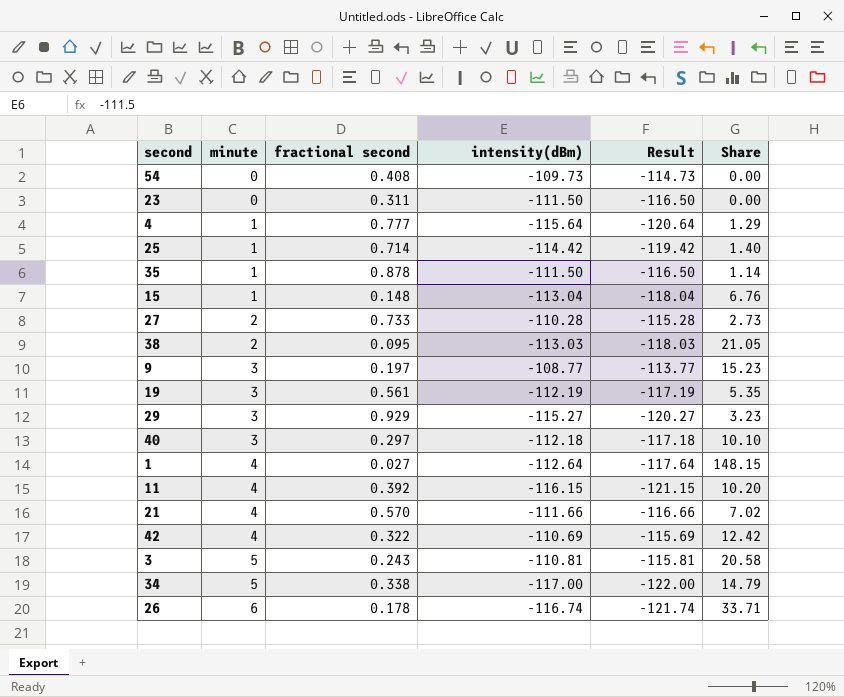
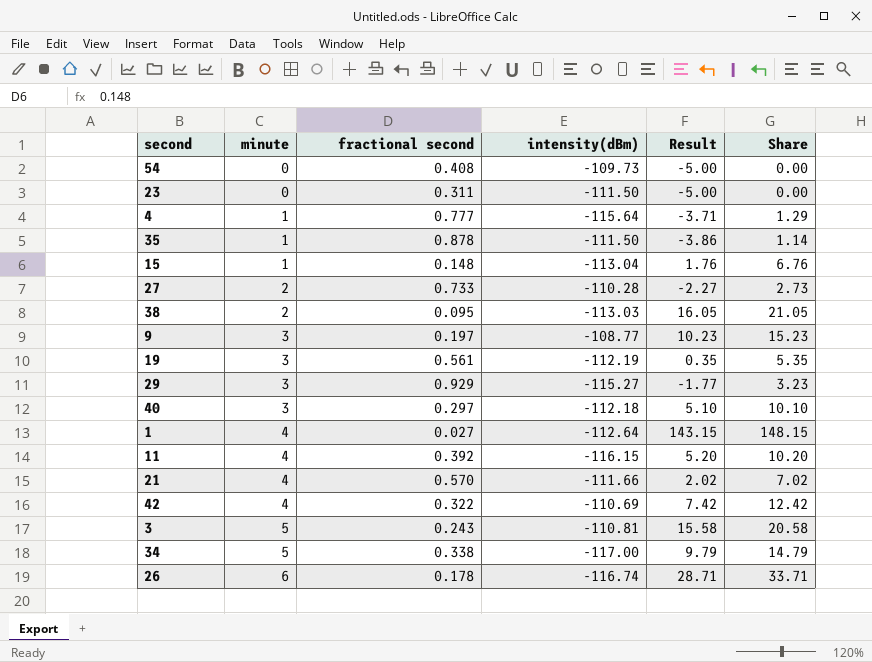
column Result | formula: [intensity(dBm)] - 5 -> [Share] - 5
row 25: 1 | 0.714 | -114.42 | -119.42 | 1.40 -> none

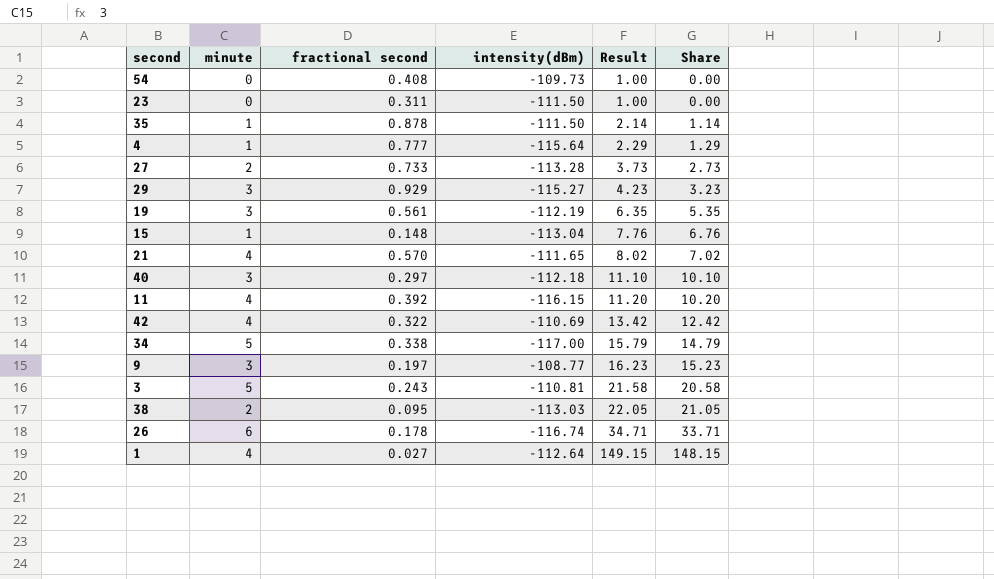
row order: minute ascending -> Result ascending
column Result | formula: [Share] - 5 -> [Share] + 1
27 | intensity(dBm): -110.28 -> -113.28
21 | intensity(dBm): -111.66 -> -111.65

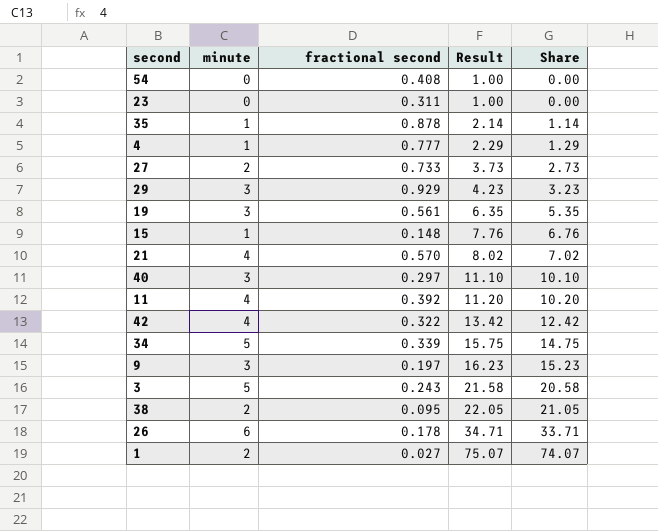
column intensity(dBm) | position: 4 -> none
34 | fractional second: 0.338 -> 0.339
34 | Result: 15.79 -> 15.75
34 | Share: 14.79 -> 14.75
1 | minute: 4 -> 2
1 | Result: 149.15 -> 75.07
1 | Share: 148.15 -> 74.07

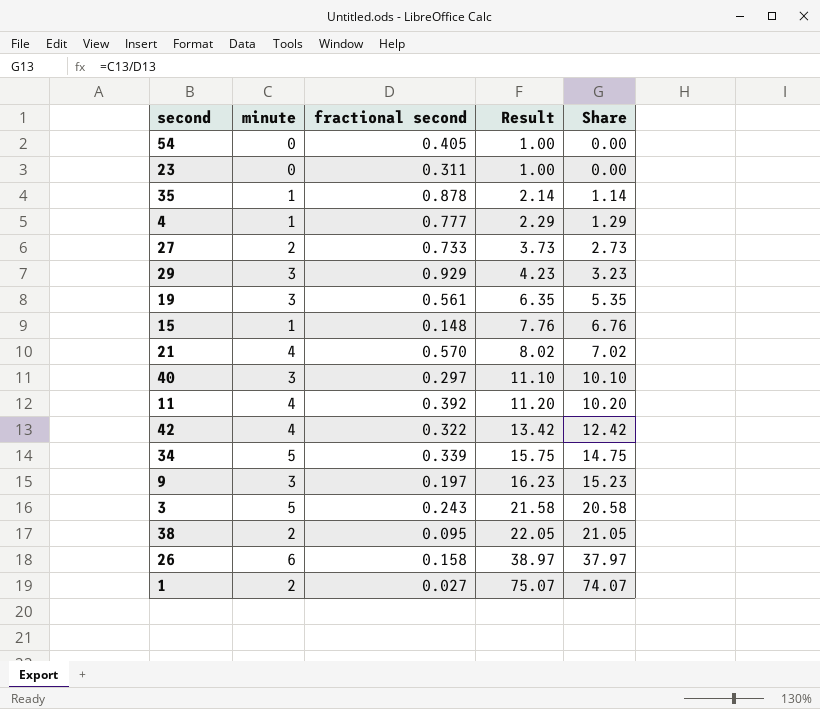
54 | fractional second: 0.408 -> 0.405
26 | fractional second: 0.178 -> 0.158
26 | Result: 34.71 -> 38.97
26 | Share: 33.71 -> 37.97

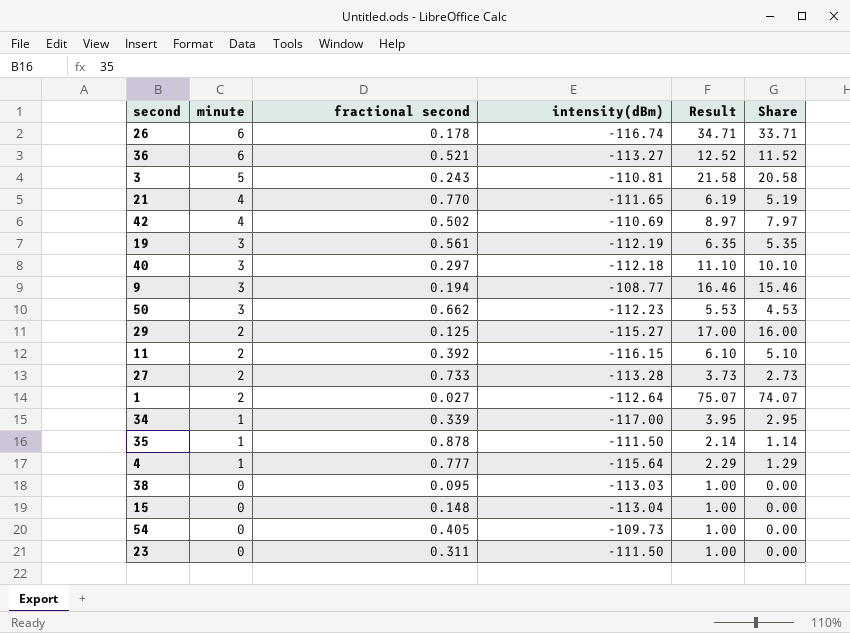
row order: Result ascending -> minute descending
column intensity(dBm) | position: none -> 4
26 | fractional second: 0.158 -> 0.178
26 | Result: 38.97 -> 34.71
26 | Share: 37.97 -> 33.71
row 36: none -> 6 | 0.521 | -113.27 | 12.52 | 11.52
21 | fractional second: 0.570 -> 0.770
21 | Result: 8.02 -> 6.19
21 | Share: 7.02 -> 5.19
42 | fractional second: 0.322 -> 0.502
42 | Result: 13.42 -> 8.97
42 | Share: 12.42 -> 7.97
9 | fractional second: 0.197 -> 0.194
9 | Result: 16.23 -> 16.46
9 | Share: 15.23 -> 15.46
row 50: none -> 3 | 0.662 | -112.23 | 5.53 | 4.53
29 | minute: 3 -> 2
29 | fractional second: 0.929 -> 0.125
29 | Result: 4.23 -> 17.00
29 | Share: 3.23 -> 16.00
11 | minute: 4 -> 2
11 | Result: 11.20 -> 6.10
11 | Share: 10.20 -> 5.10
34 | minute: 5 -> 1
34 | Result: 15.75 -> 3.95
34 | Share: 14.75 -> 2.95
38 | minute: 2 -> 0
38 | Result: 22.05 -> 1.00
38 | Share: 21.05 -> 0.00
15 | minute: 1 -> 0
15 | Result: 7.76 -> 1.00
15 | Share: 6.76 -> 0.00

